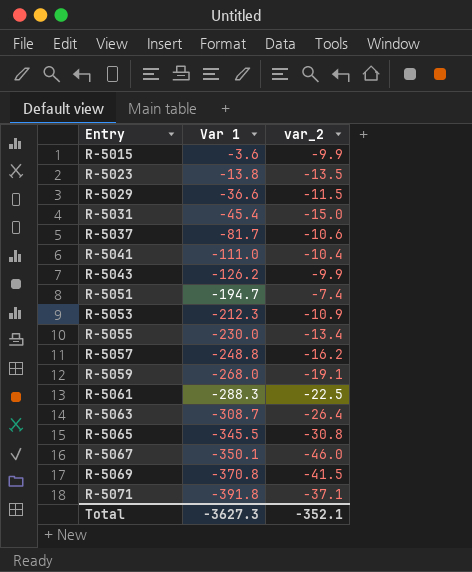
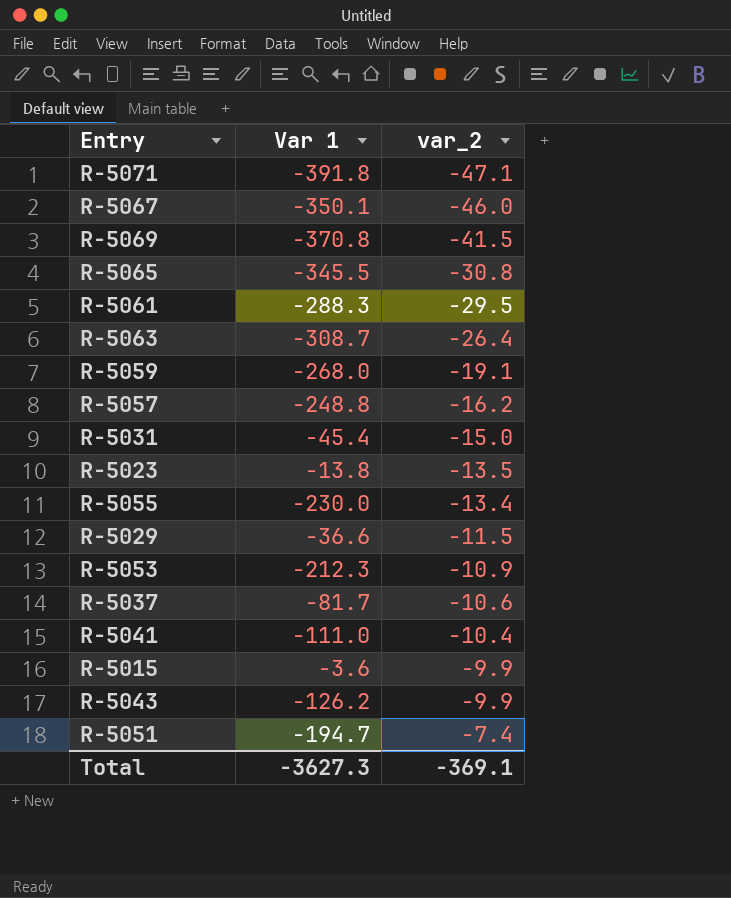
row order: Entry ascending -> var_2 ascending
R-5071 | var_2: -37.1 -> -47.1
R-5061 | var_2: -22.5 -> -29.5
Total | var_2: -352.1 -> -369.1

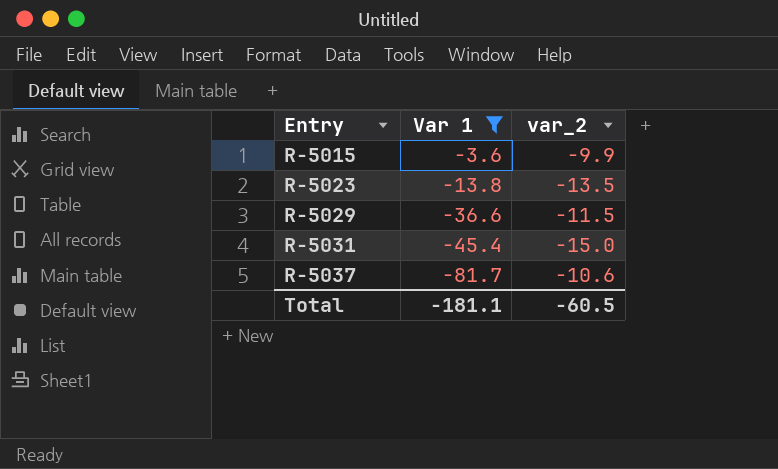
filter: none -> Var 1 >= -81.7
row order: var_2 ascending -> Entry ascending
Total | Var 1: -3627.3 -> -181.1
Total | var_2: -369.1 -> -60.5

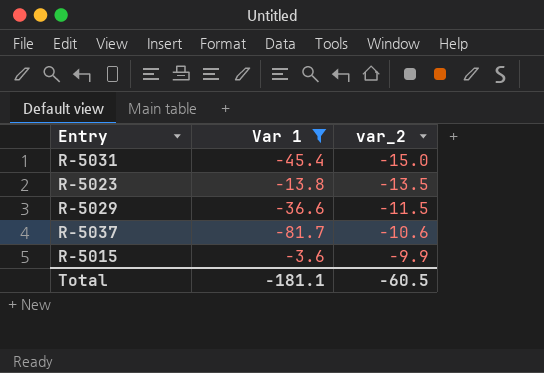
row order: Entry ascending -> var_2 ascending

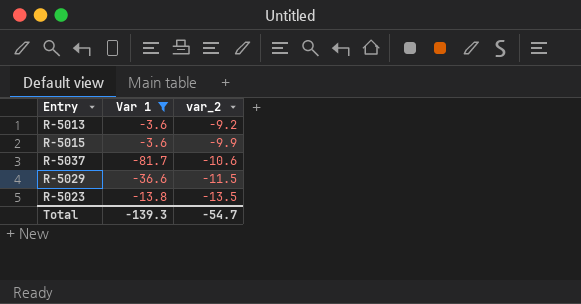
row order: var_2 ascending -> var_2 descending
row R-5031: -45.4 | -15.0 -> none
row R-5013: none -> -3.6 | -9.2
Total | Var 1: -181.1 -> -139.3
Total | var_2: -60.5 -> -54.7

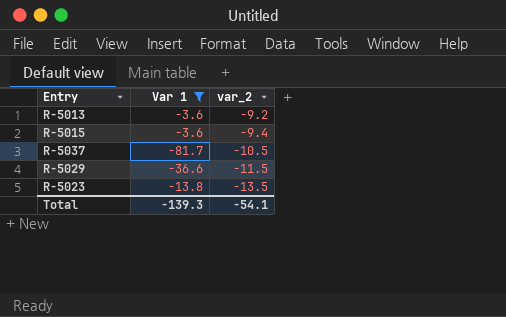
R-5015 | var_2: -9.9 -> -9.4
R-5037 | var_2: -10.6 -> -10.5
Total | var_2: -54.7 -> -54.1

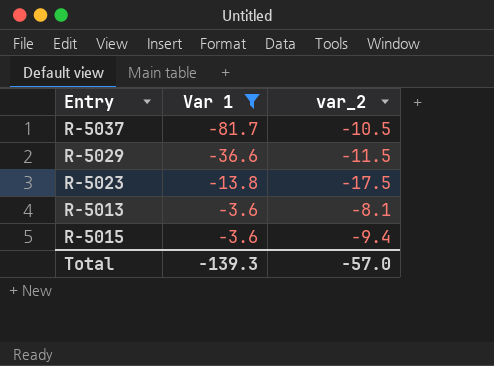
row order: var_2 descending -> Var 1 ascending
R-5023 | var_2: -13.5 -> -17.5
R-5013 | var_2: -9.2 -> -8.1
Total | var_2: -54.1 -> -57.0

